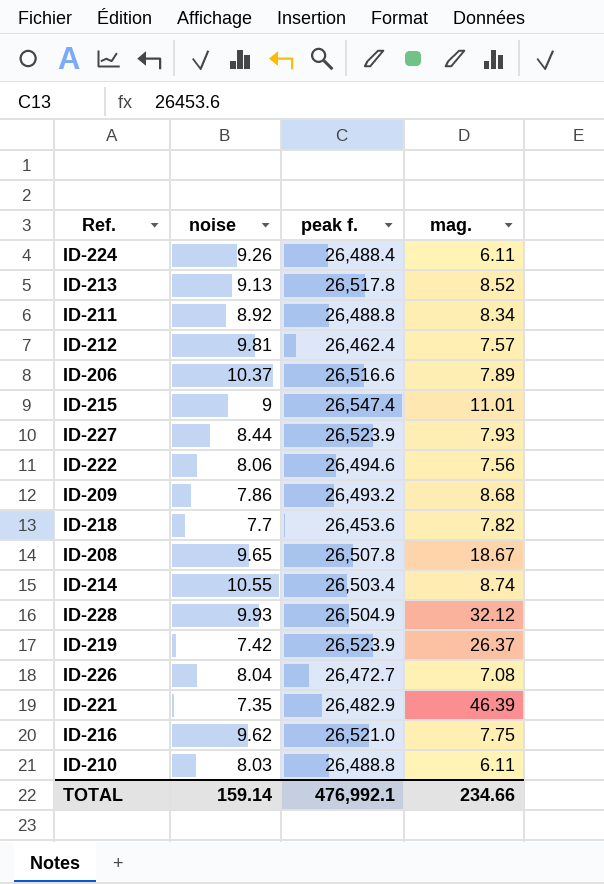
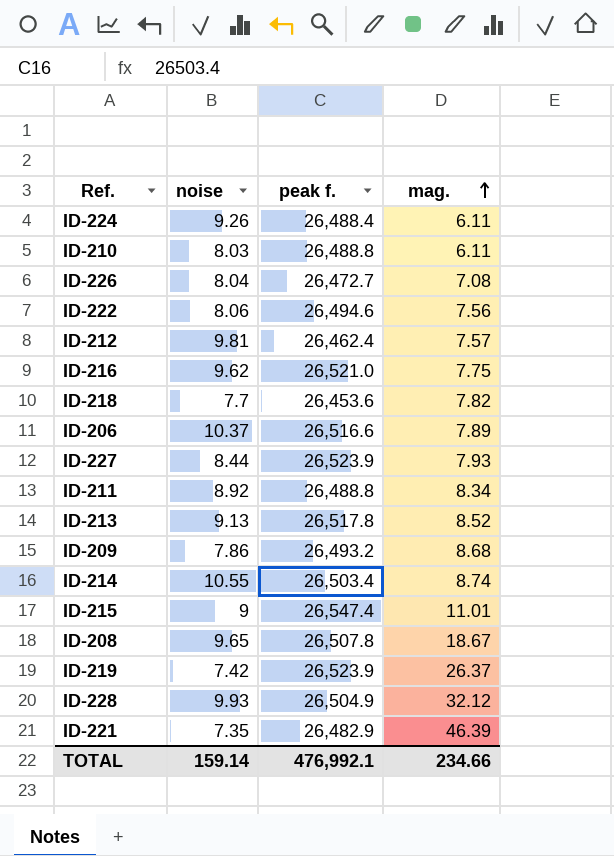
row order: none -> mag. ascending

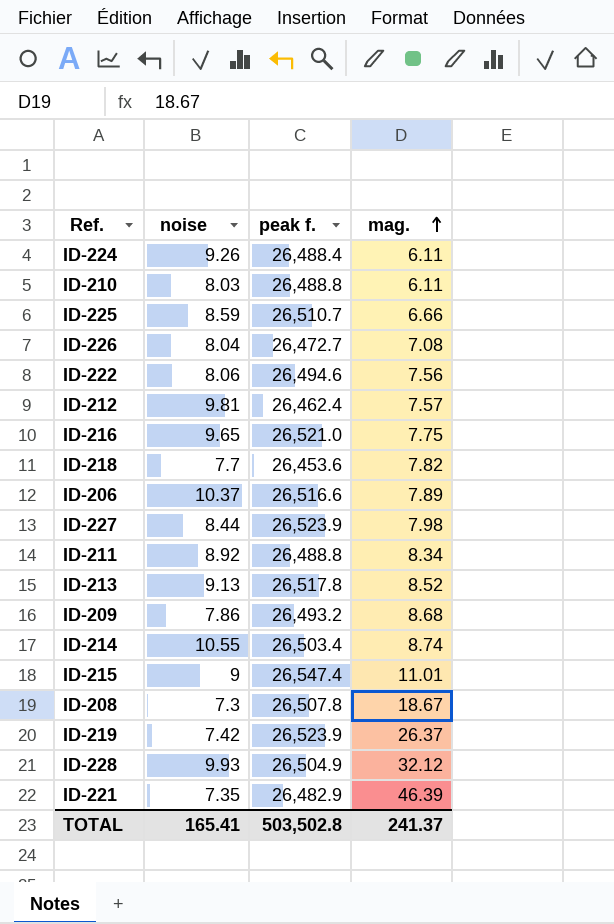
row ID-225: none -> 8.59 | 26,510.7 | 6.66
ID-216 | noise: 9.62 -> 9.65
ID-227 | mag.: 7.93 -> 7.98
ID-208 | noise: 9.65 -> 7.3
TOTAL | noise: 159.14 -> 165.41
TOTAL | peak f.: 476,992.1 -> 503,502.8
TOTAL | mag.: 234.66 -> 241.37

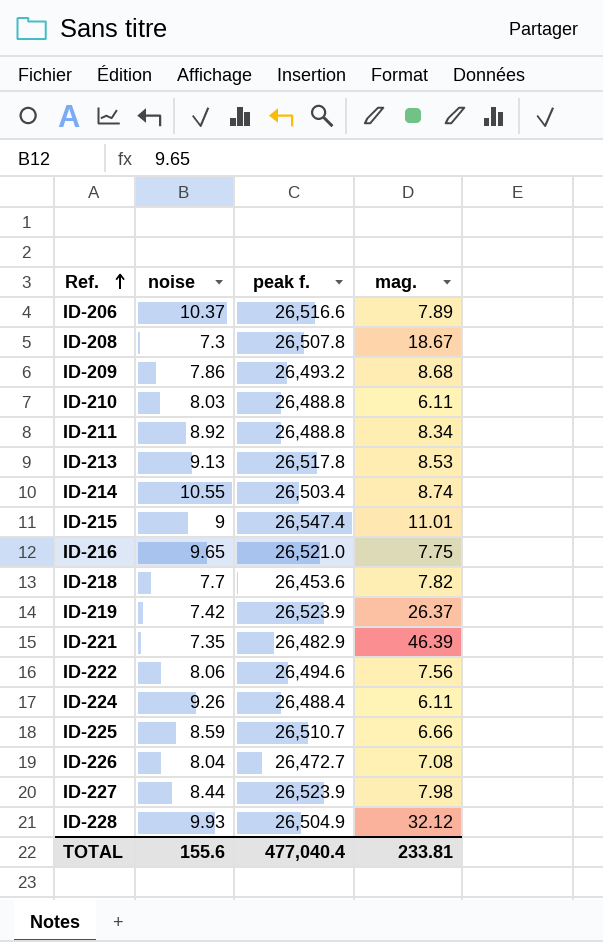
row order: mag. ascending -> Ref. ascending
row ID-212: 9.81 | 26,462.4 | 7.57 -> none
ID-213 | mag.: 8.52 -> 8.53
TOTAL | noise: 165.41 -> 155.6
TOTAL | peak f.: 503,502.8 -> 477,040.4
TOTAL | mag.: 241.37 -> 233.81

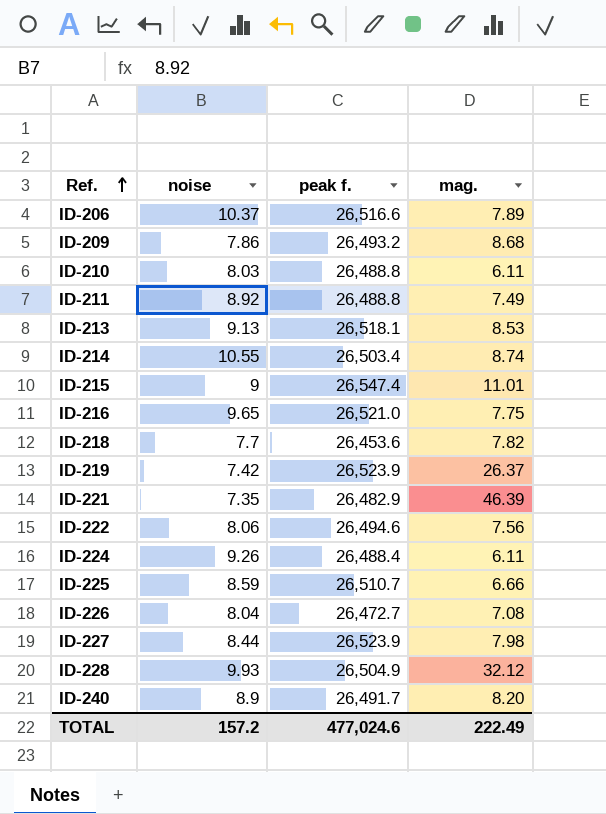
row ID-208: 7.3 | 26,507.8 | 18.67 -> none
ID-211 | mag.: 8.34 -> 7.49
ID-213 | peak f.: 26,517.8 -> 26,518.1
row ID-240: none -> 8.9 | 26,491.7 | 8.20
TOTAL | noise: 155.6 -> 157.2
TOTAL | peak f.: 477,040.4 -> 477,024.6
TOTAL | mag.: 233.81 -> 222.49

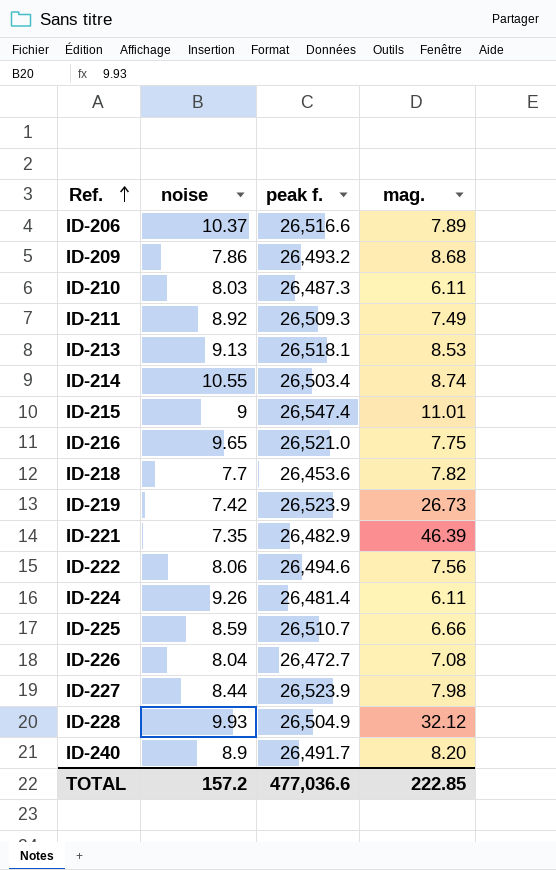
ID-210 | peak f.: 26,488.8 -> 26,487.3
ID-211 | peak f.: 26,488.8 -> 26,509.3
ID-219 | mag.: 26.37 -> 26.73
ID-224 | peak f.: 26,488.4 -> 26,481.4
TOTAL | peak f.: 477,024.6 -> 477,036.6
TOTAL | mag.: 222.49 -> 222.85

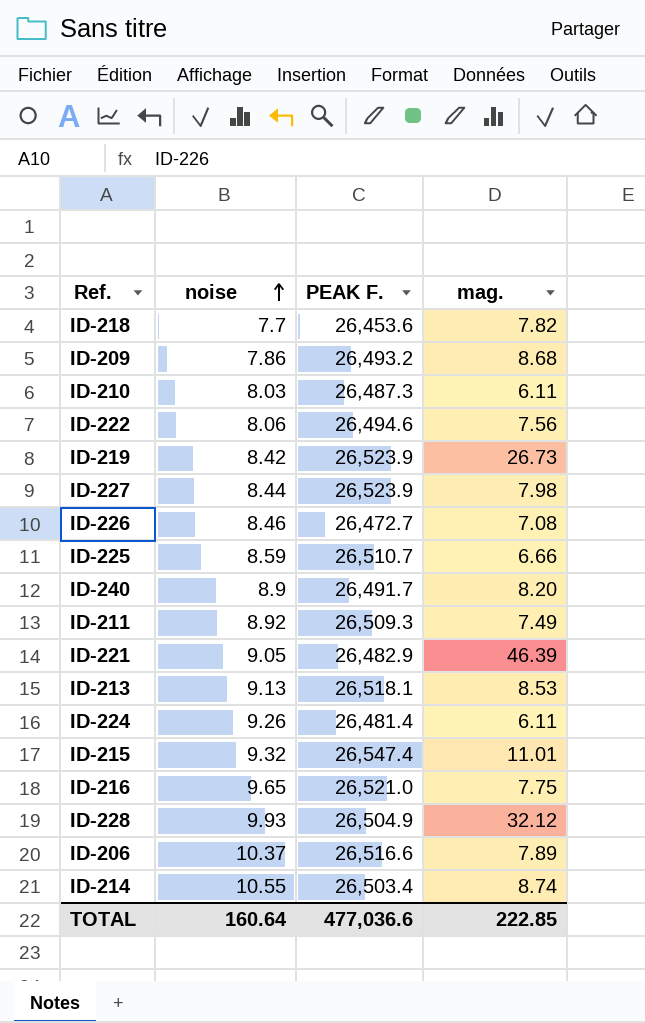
row order: Ref. ascending -> noise ascending
column name: peak f. -> PEAK F.
ID-219 | noise: 7.42 -> 8.42
ID-226 | noise: 8.04 -> 8.46
ID-221 | noise: 7.35 -> 9.05
ID-215 | noise: 9 -> 9.32
TOTAL | noise: 157.2 -> 160.64

